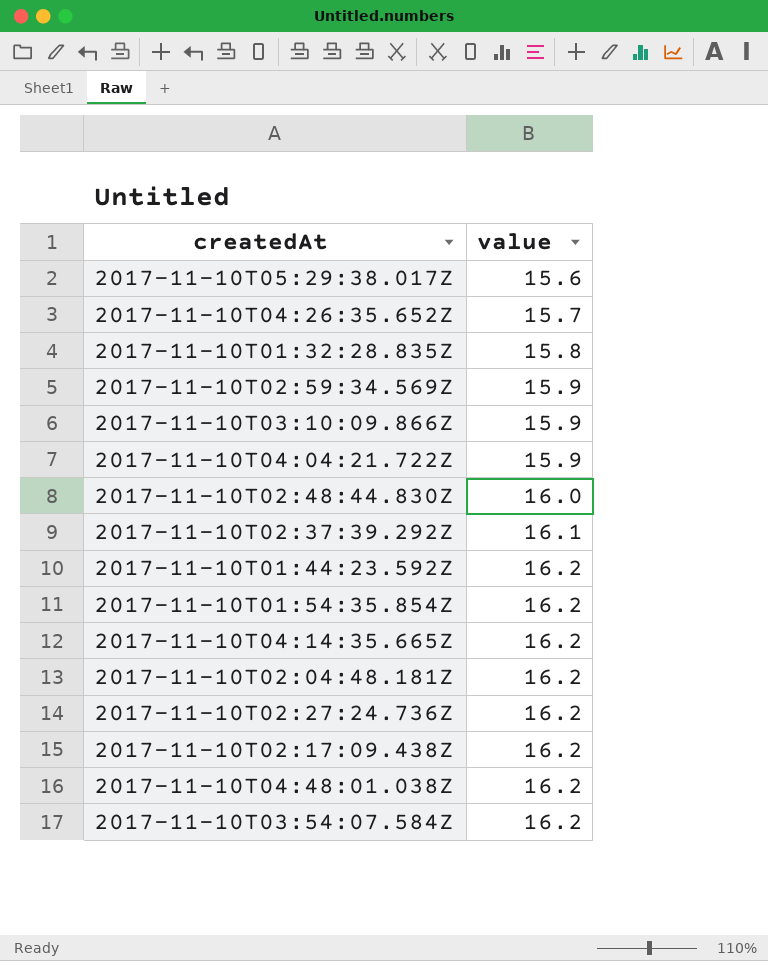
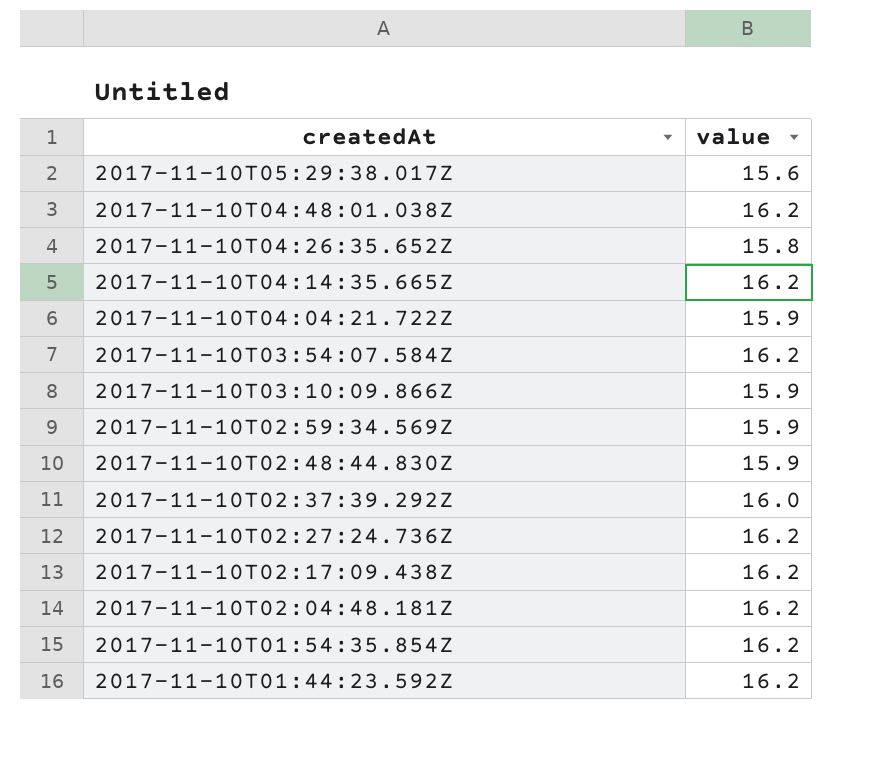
row order: value ascending -> createdAt descending
row 2017-11-10T01:32:28.835Z: 15.8 -> none
2017-11-10T04:26:35.652Z | value: 15.7 -> 15.8
2017-11-10T02:48:44.830Z | value: 16.0 -> 15.9
2017-11-10T02:37:39.292Z | value: 16.1 -> 16.0

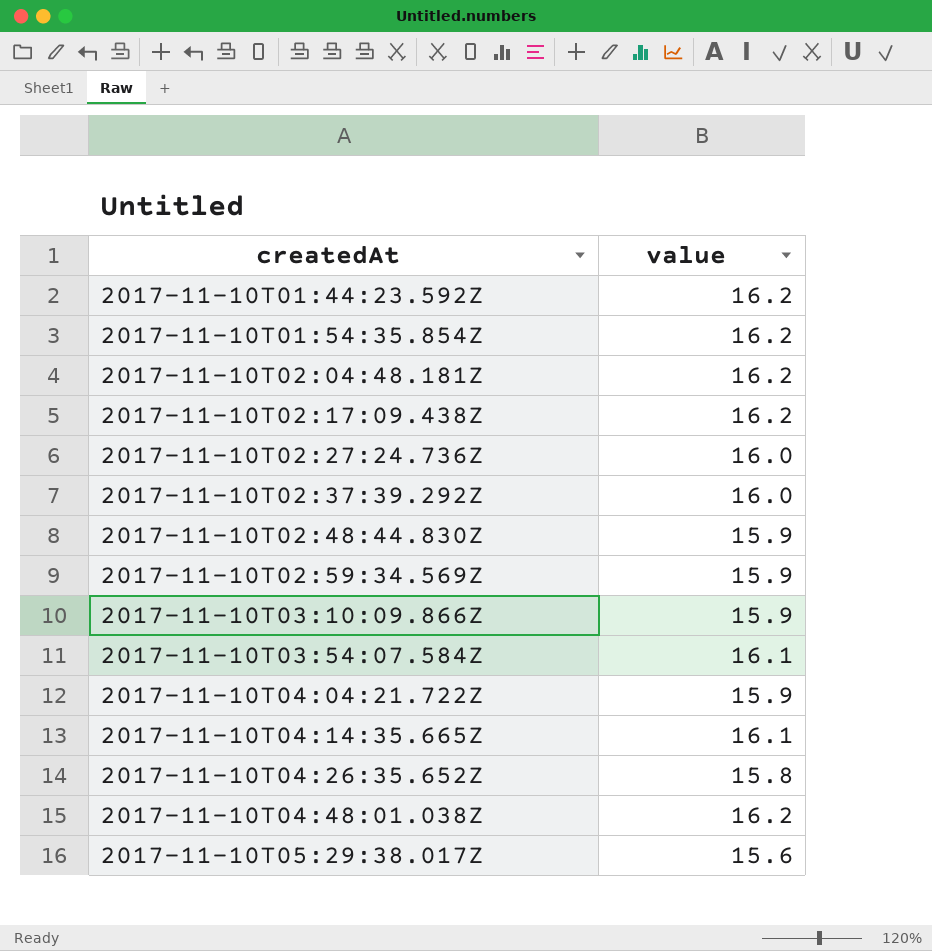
row order: createdAt descending -> createdAt ascending
2017-11-10T02:27:24.736Z | value: 16.2 -> 16.0
2017-11-10T03:54:07.584Z | value: 16.2 -> 16.1
2017-11-10T04:14:35.665Z | value: 16.2 -> 16.1

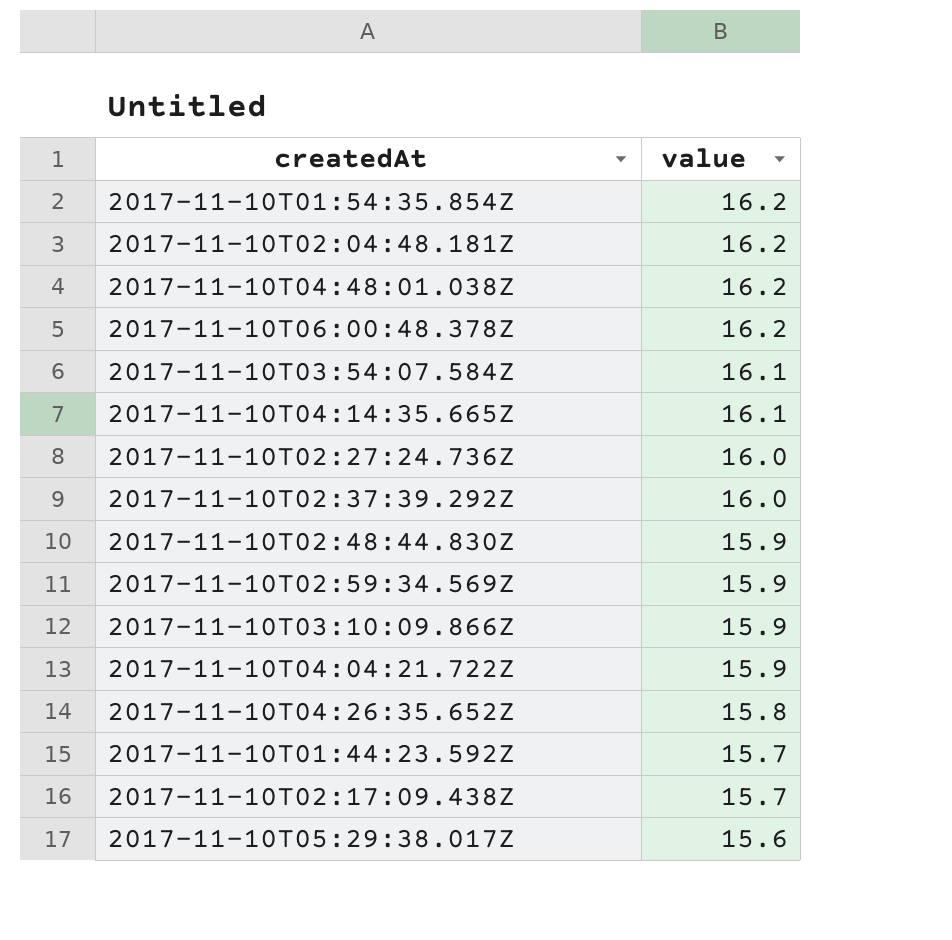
row order: createdAt ascending -> value descending
row 2017-11-10T06:00:48.378Z: none -> 16.2
2017-11-10T01:44:23.592Z | value: 16.2 -> 15.7
2017-11-10T02:17:09.438Z | value: 16.2 -> 15.7

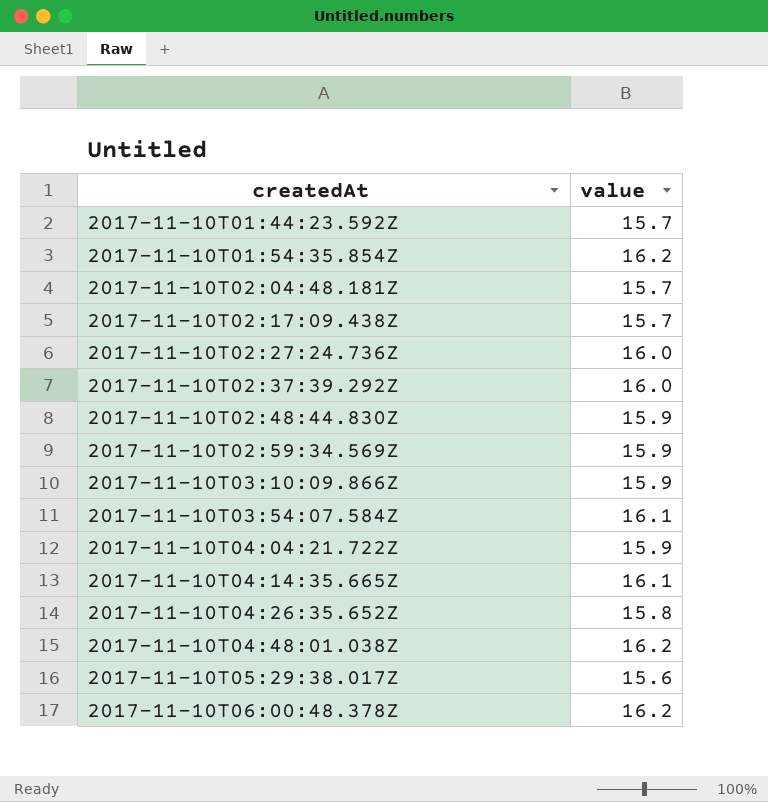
row order: value descending -> createdAt ascending
2017-11-10T02:04:48.181Z | value: 16.2 -> 15.7

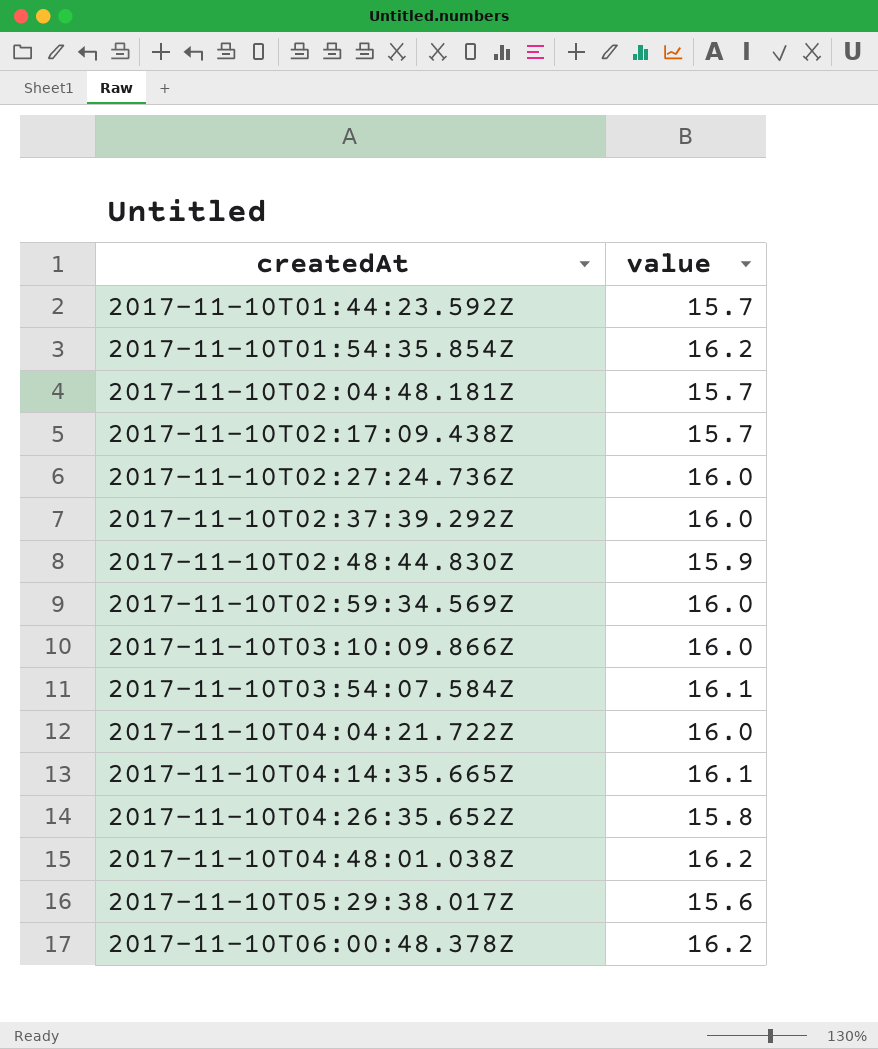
2017-11-10T02:59:34.569Z | value: 15.9 -> 16.0
2017-11-10T03:10:09.866Z | value: 15.9 -> 16.0
2017-11-10T04:04:21.722Z | value: 15.9 -> 16.0

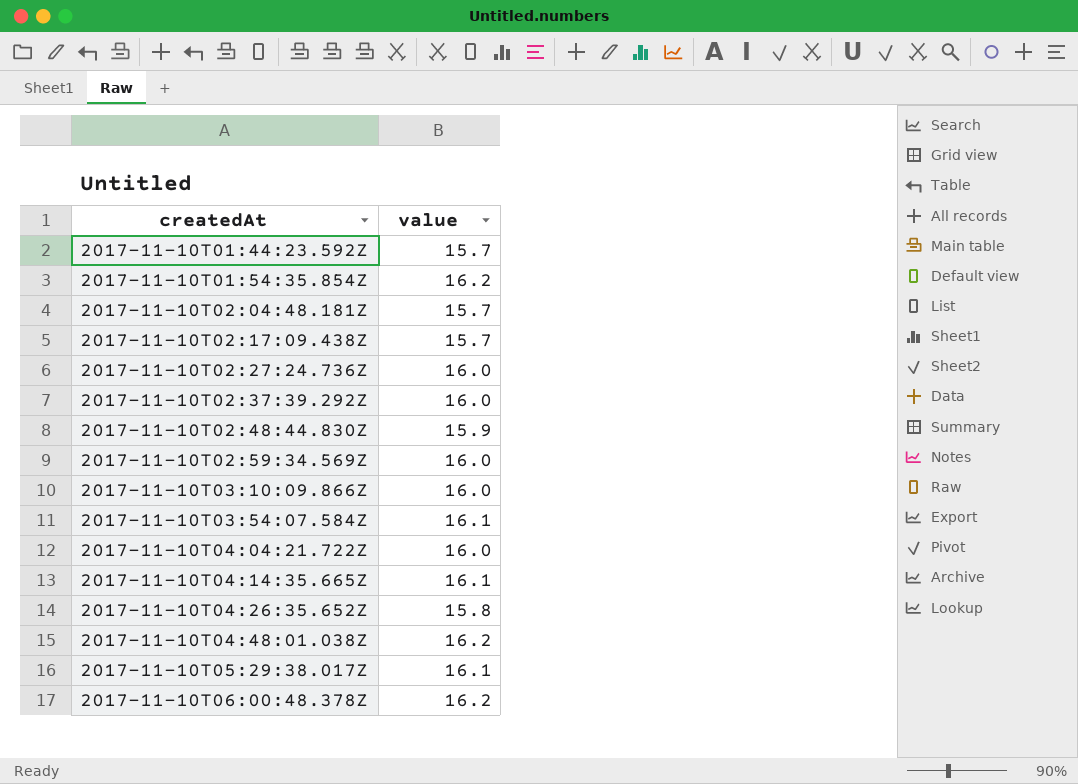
2017-11-10T05:29:38.017Z | value: 15.6 -> 16.1

